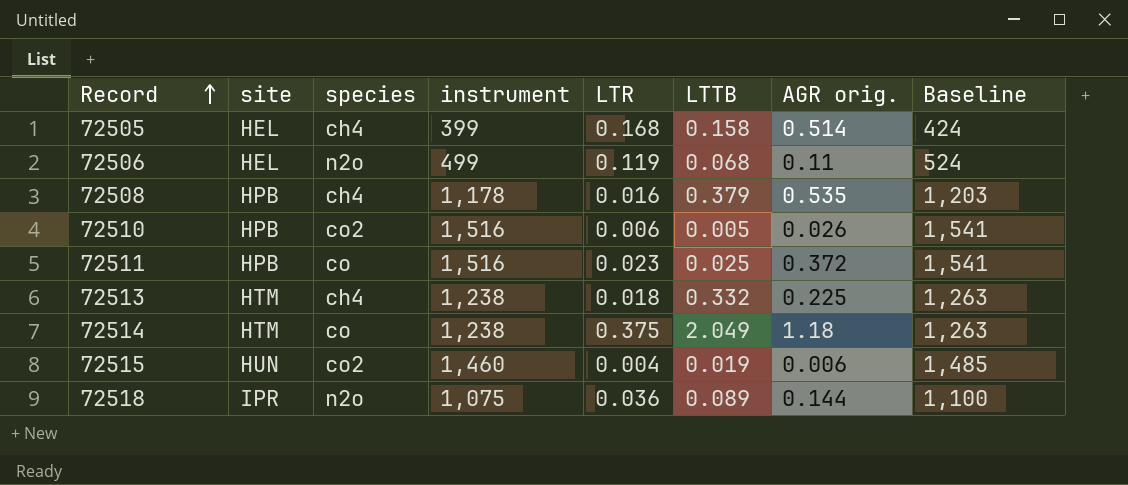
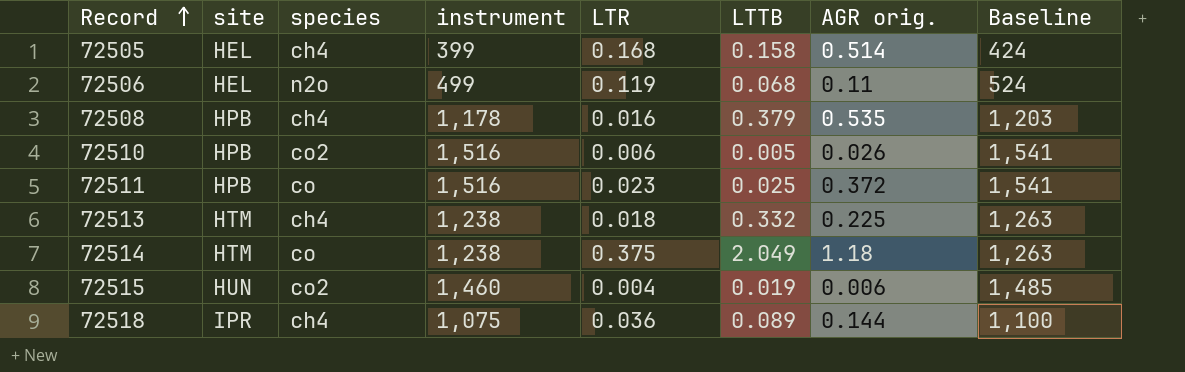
72518 | species: n2o -> ch4

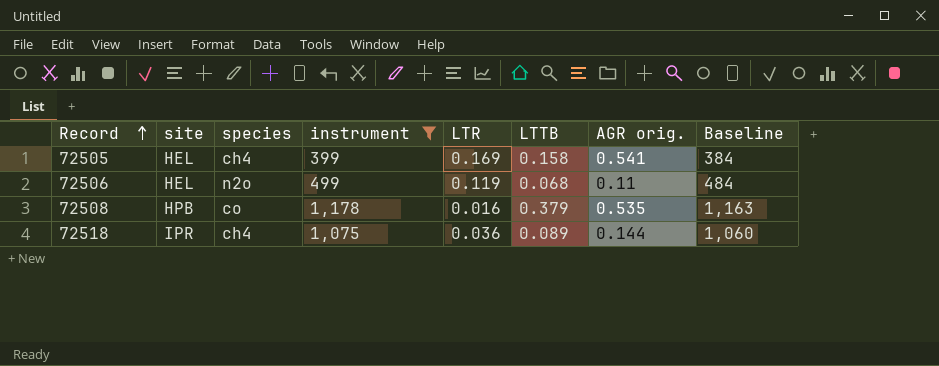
filter: none -> instrument <= 1,178
column Baseline | formula: [instrument] + 25 -> [instrument] - 15
72505 | LTR: 0.168 -> 0.169
72505 | AGR orig.: 0.514 -> 0.541
72508 | species: ch4 -> co

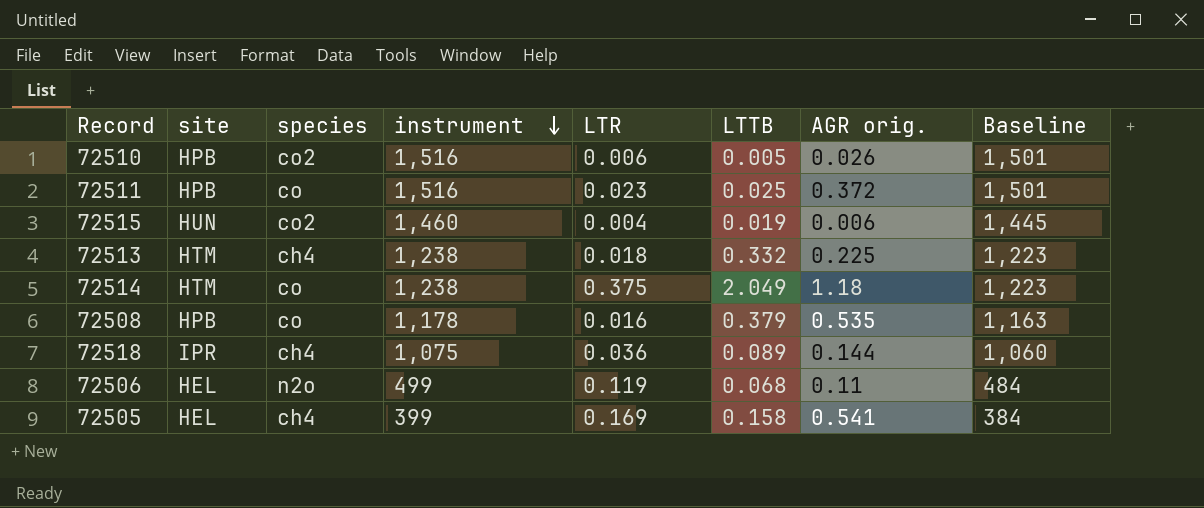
filter: instrument <= 1,178 -> none
row order: Record ascending -> instrument descending

